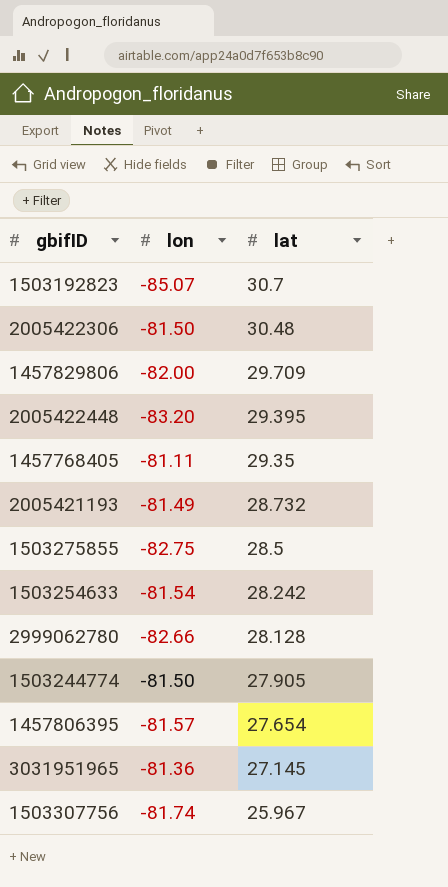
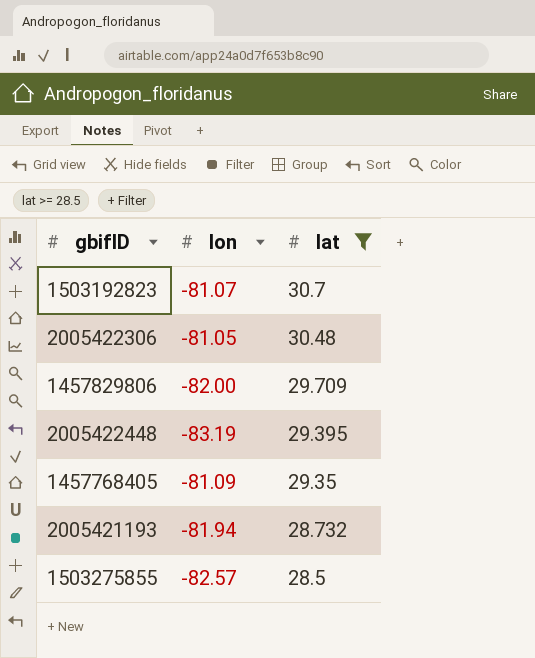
filter: none -> lat >= 28.5
1503192823 | lon: -85.07 -> -81.07
2005422306 | lon: -81.50 -> -81.05
2005422448 | lon: -83.20 -> -83.19
1457768405 | lon: -81.11 -> -81.09
2005421193 | lon: -81.49 -> -81.94
1503275855 | lon: -82.75 -> -82.57

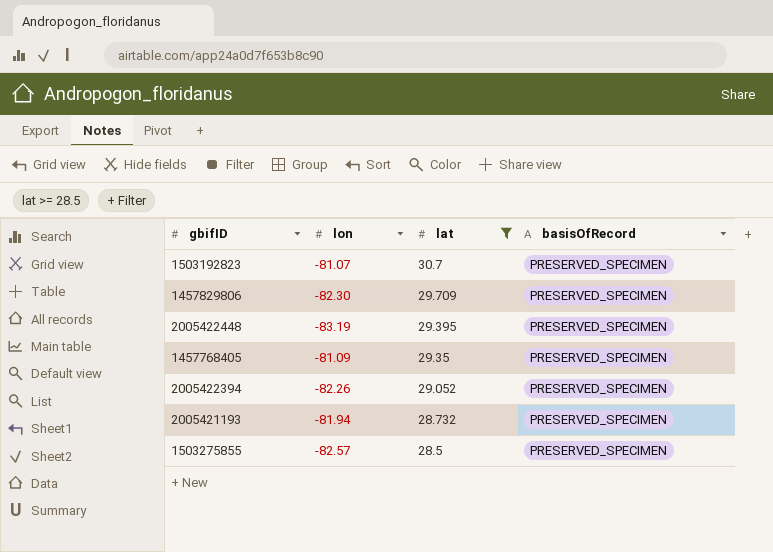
column basisOfRecord | position: none -> 4
row 2005422306: -81.05 | 30.48 -> none
1457829806 | lon: -82.00 -> -82.30
row 2005422394: none -> -82.26 | 29.052 | PRESERVED_SPECIMEN

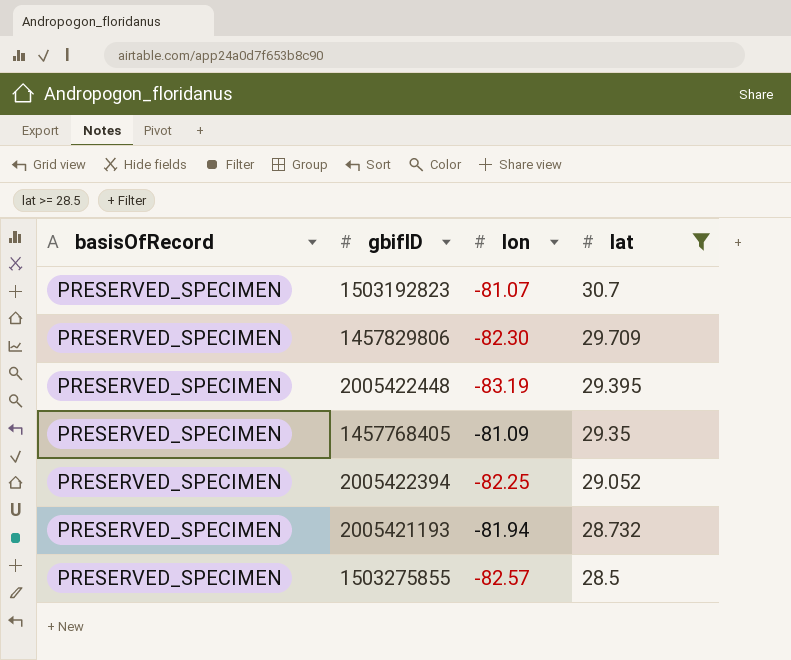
column basisOfRecord | position: 4 -> 1
2005422394 | lon: -82.26 -> -82.25

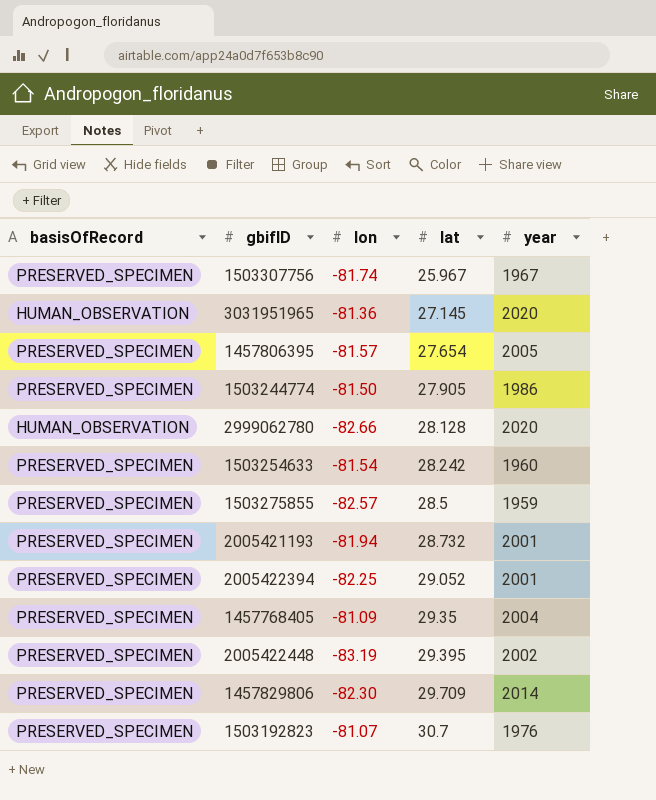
filter: lat >= 28.5 -> none
row order: lat descending -> lat ascending
column year | position: none -> 5

